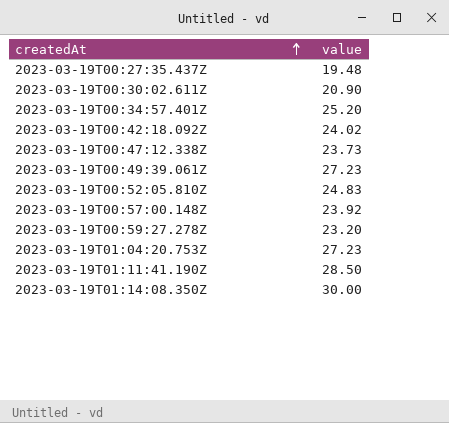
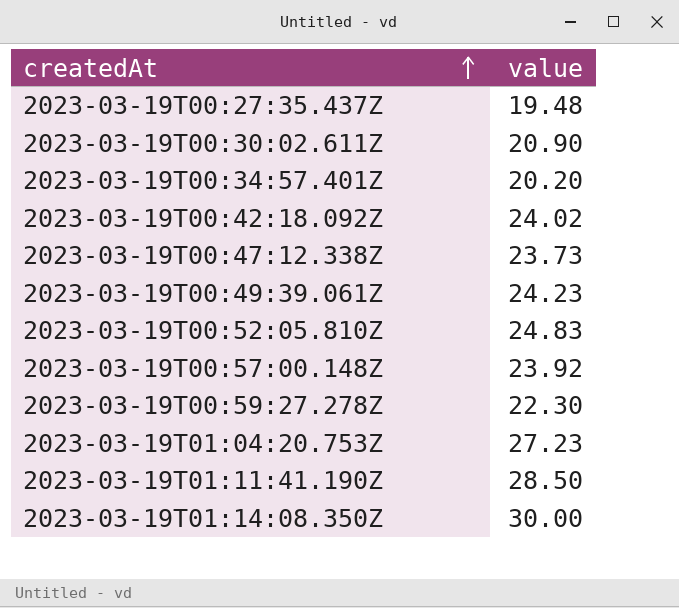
2023-03-19T00:34:57.401Z | value: 25.20 -> 20.20
2023-03-19T00:49:39.061Z | value: 27.23 -> 24.23
2023-03-19T00:59:27.278Z | value: 23.20 -> 22.30

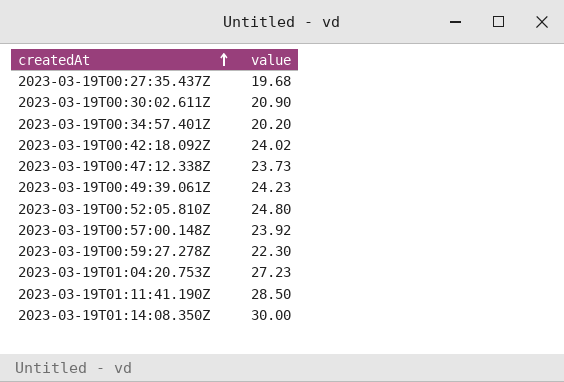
2023-03-19T00:27:35.437Z | value: 19.48 -> 19.68
2023-03-19T00:52:05.810Z | value: 24.83 -> 24.80

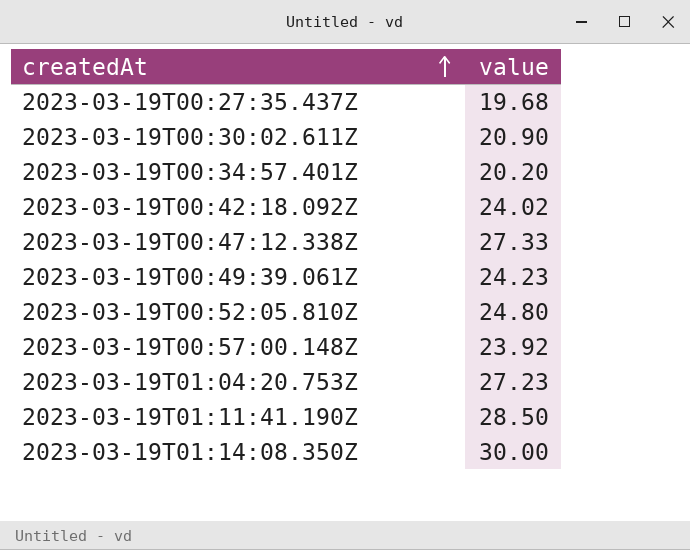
row 2023-03-19T00:59:27.278Z: 22.30 -> none
2023-03-19T00:47:12.338Z | value: 23.73 -> 27.33

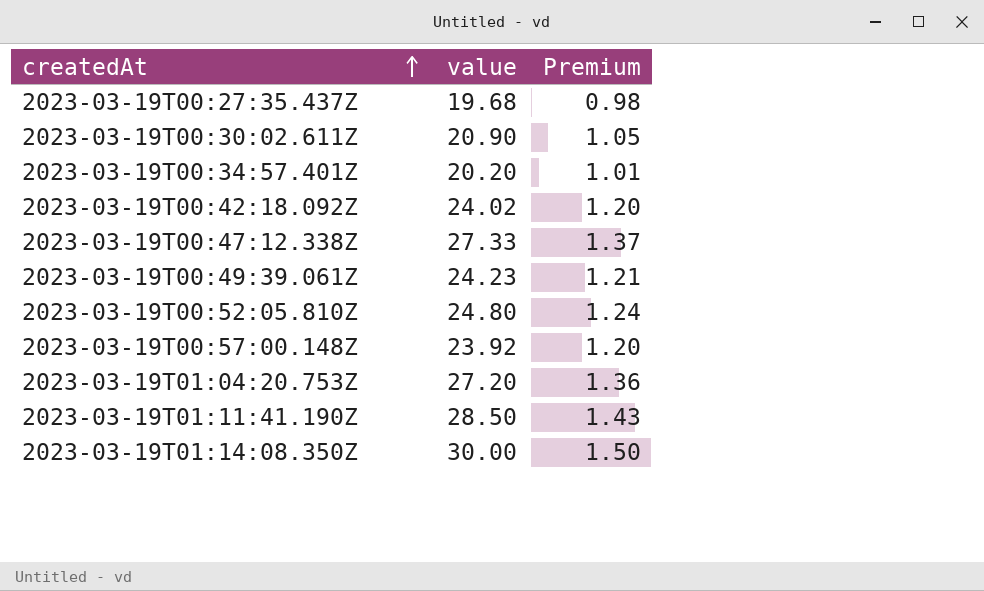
column Premium | formula: none -> [value] * 0.05
2023-03-19T01:04:20.753Z | value: 27.23 -> 27.20

